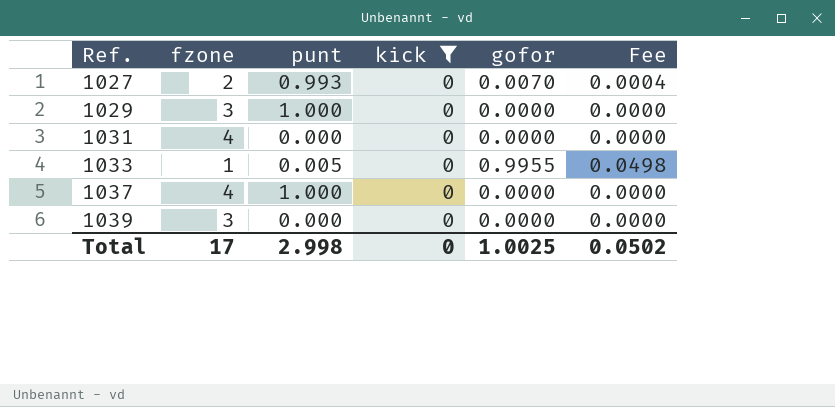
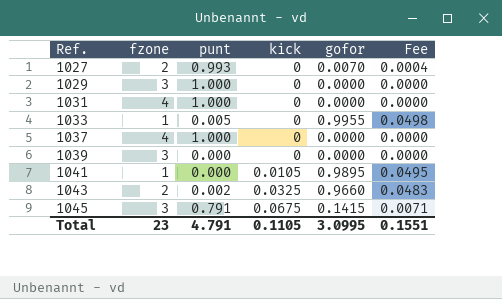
filter: kick = 0 -> none
1031 | punt: 0.000 -> 1.000
Total | fzone: 17 -> 23
Total | punt: 2.998 -> 4.791
Total | kick: 0 -> 0.1105
Total | gofor: 1.0025 -> 3.0995
Total | Fee: 0.0502 -> 0.1551

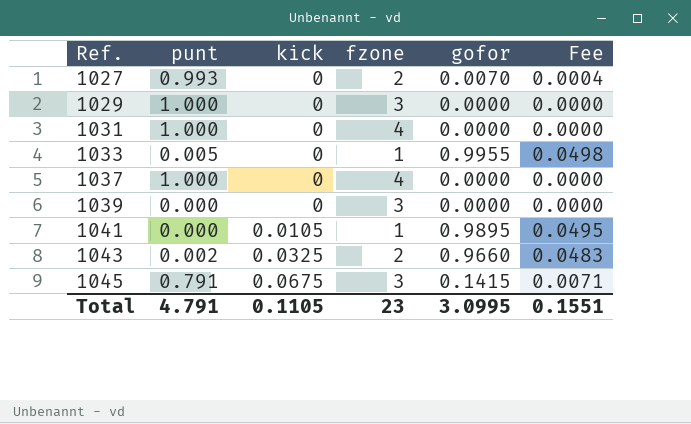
column fzone | position: 2 -> 4

